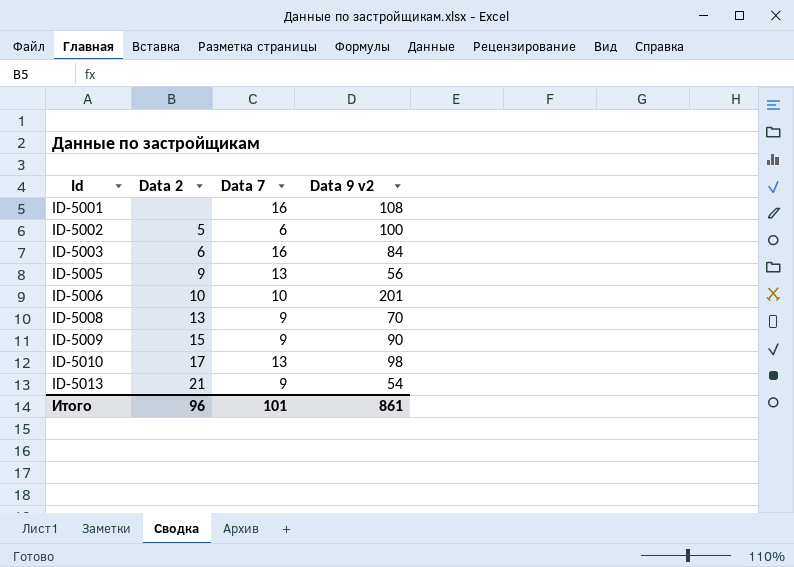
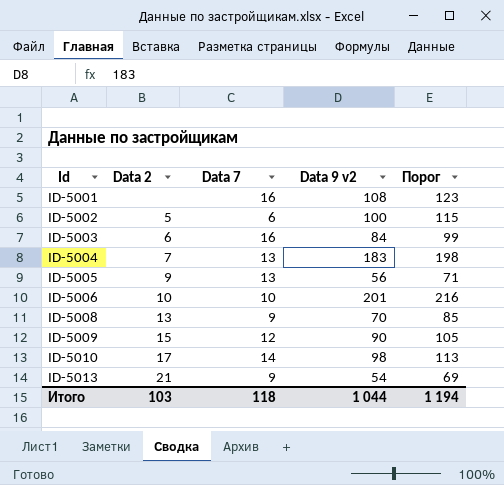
column Порог | formula: none -> [Data 9 v2] + 15
row ID-5004: none -> 7 | 13 | 183 | 198
ID-5009 | Data 7: 9 -> 12
ID-5010 | Data 7: 13 -> 14
Итого | Data 2: 96 -> 103
Итого | Data 7: 101 -> 118
Итого | Data 9 v2: 861 -> 1 044

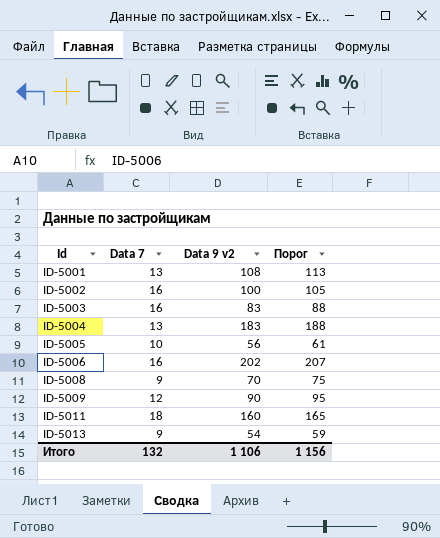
column Data 2 | position: 2 -> none
column Порог | formula: [Data 9 v2] + 15 -> [Data 9 v2] + 5
row ID-5010: 17 | 14 | 98 | 113 -> none
ID-5001 | Data 7: 16 -> 13
ID-5002 | Data 7: 6 -> 16
ID-5003 | Data 9 v2: 84 -> 83
ID-5005 | Data 7: 13 -> 10
ID-5006 | Data 7: 10 -> 16
ID-5006 | Data 9 v2: 201 -> 202
row ID-5011: none -> 18 | 160 | 165
Итого | Data 7: 118 -> 132
Итого | Data 9 v2: 1 044 -> 1 106
Итого | Порог: 1 194 -> 1 156

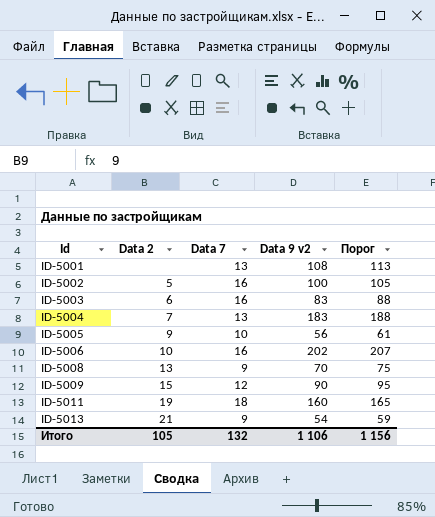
column Data 2 | position: none -> 2

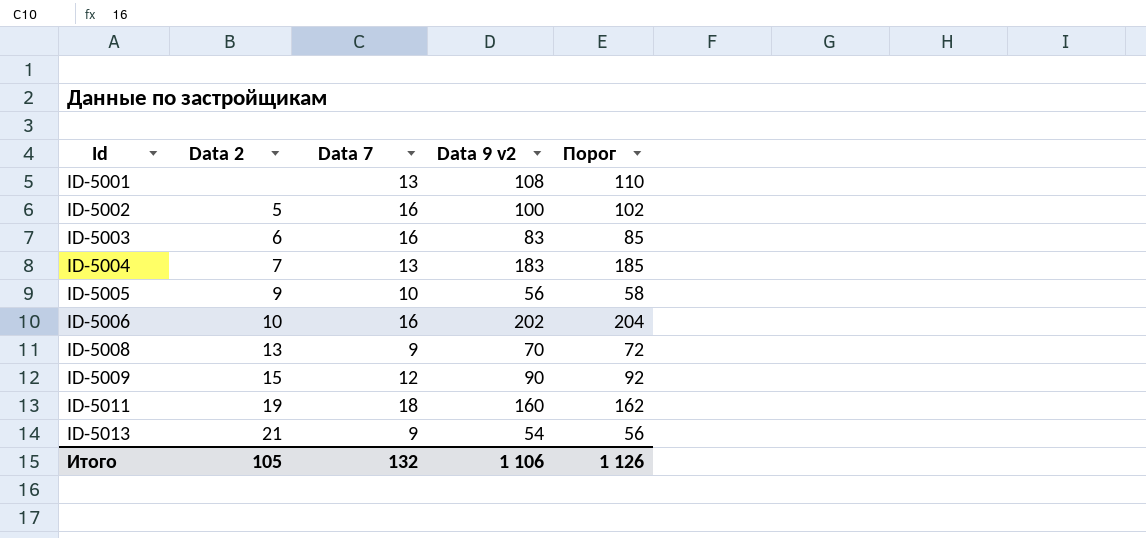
column Порог | formula: [Data 9 v2] + 5 -> [Data 9 v2] + 2
Итого | Порог: 1 156 -> 1 126

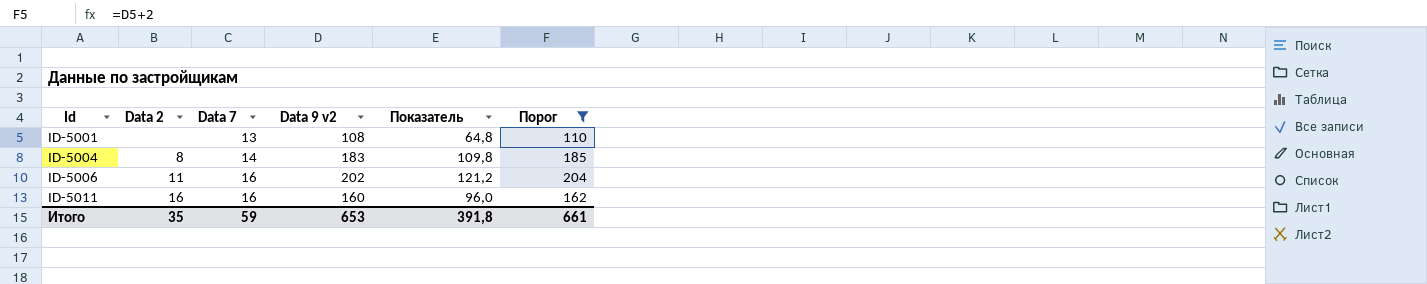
filter: none -> Порог >= 110
column Показатель | formula: none -> [Data 9 v2] * 0,6
ID-5004 | Data 2: 7 -> 8
ID-5004 | Data 7: 13 -> 14
ID-5006 | Data 2: 10 -> 11
ID-5011 | Data 2: 19 -> 16
ID-5011 | Data 7: 18 -> 16
Итого | Data 2: 105 -> 35
Итого | Data 7: 132 -> 59
Итого | Data 9 v2: 1 106 -> 653
Итого | Порог: 1 126 -> 661

